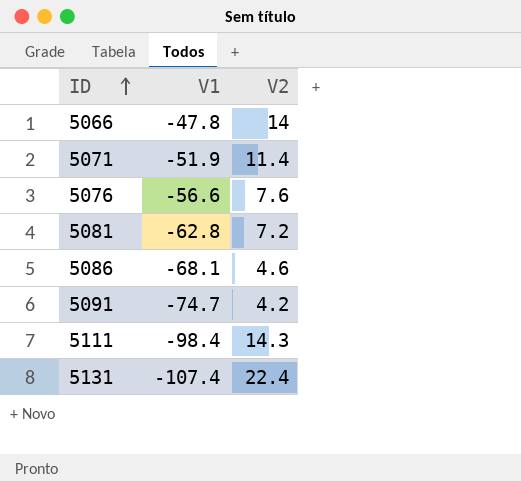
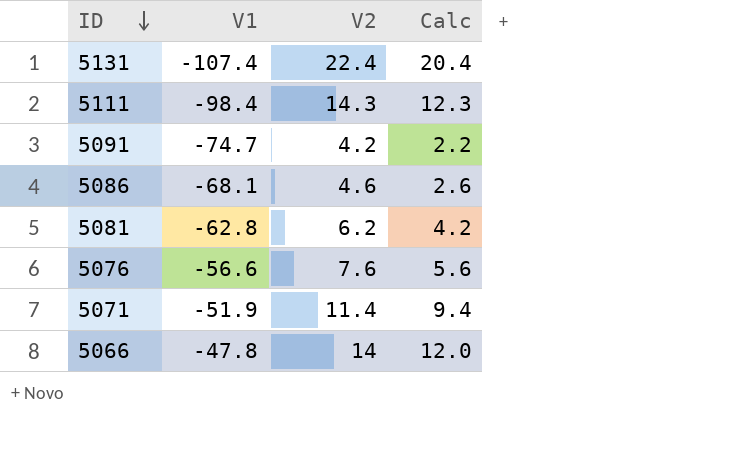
row order: ID ascending -> ID descending
column Calc | formula: none -> [V2] - 2
5081 | V2: 7.2 -> 6.2

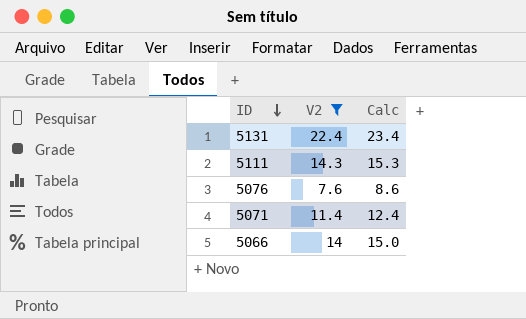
filter: none -> V2 >= 7.6
column V1 | position: 2 -> none
column Calc | formula: [V2] - 2 -> [V2] + 1

